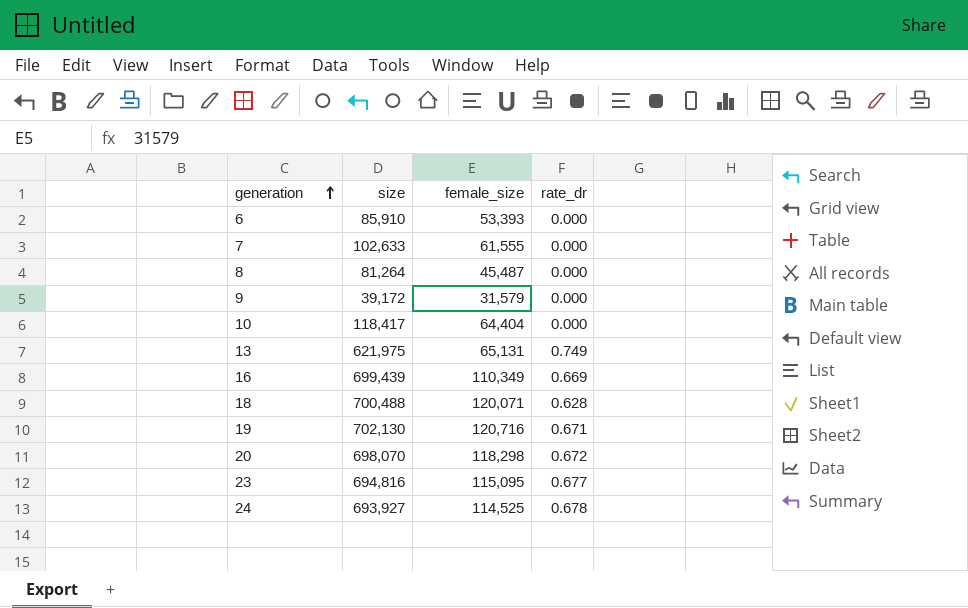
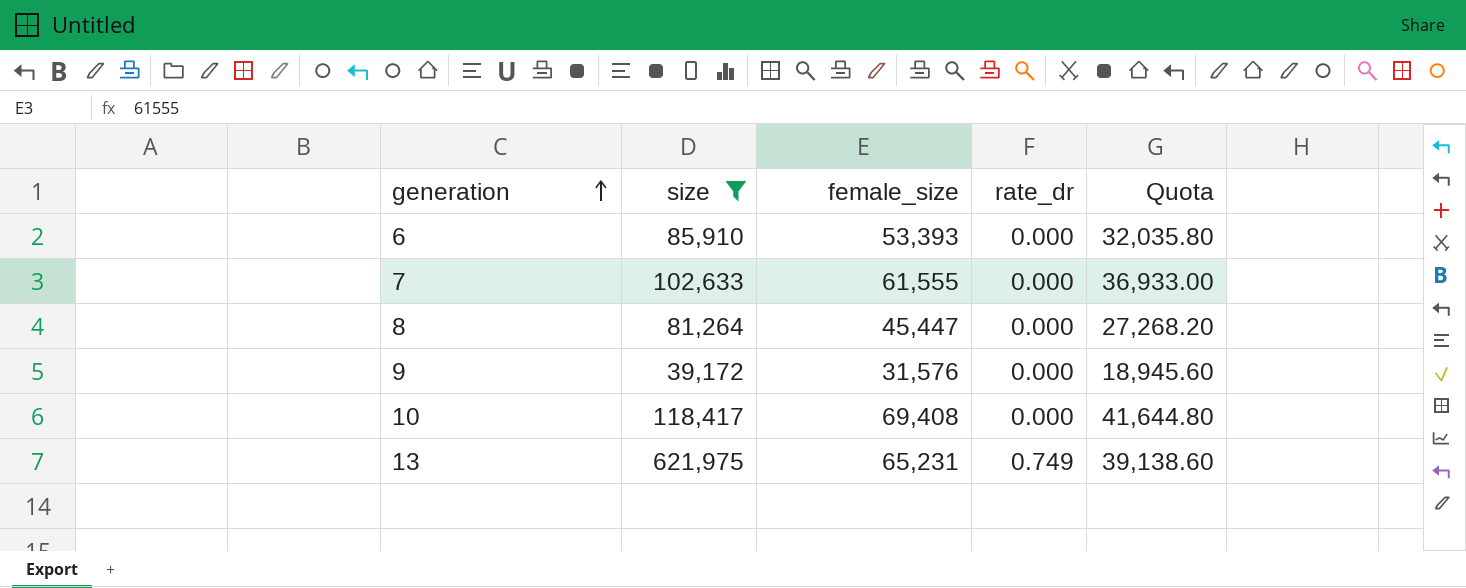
filter: none -> size <= 621,975
column Quota | formula: none -> [female_size] * 0.6
8 | female_size: 45,487 -> 45,447
9 | female_size: 31,579 -> 31,576
10 | female_size: 64,404 -> 69,408
13 | female_size: 65,131 -> 65,231

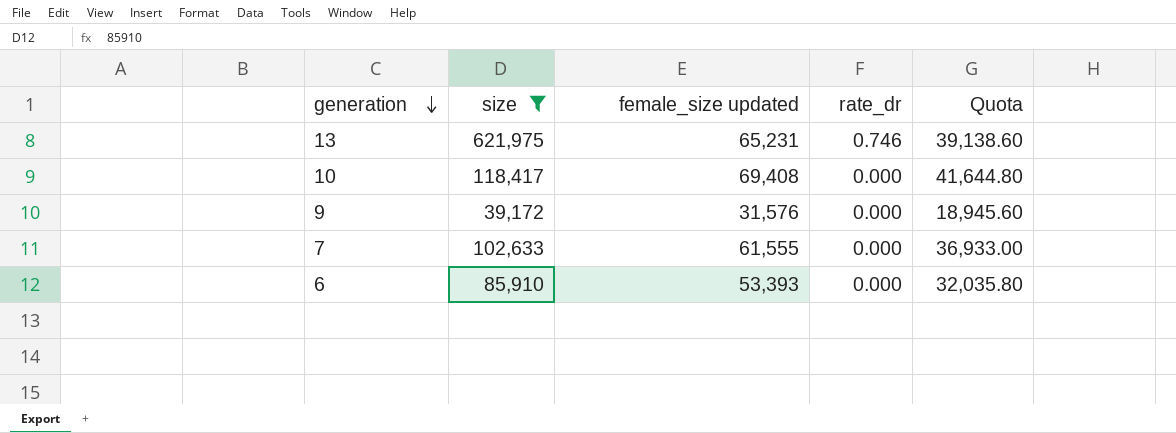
row order: generation ascending -> generation descending
column name: female_size -> female_size updated
row 8: 81,264 | 45,447 | 0.000 | 27,268.20 -> none
13 | rate_dr: 0.749 -> 0.746

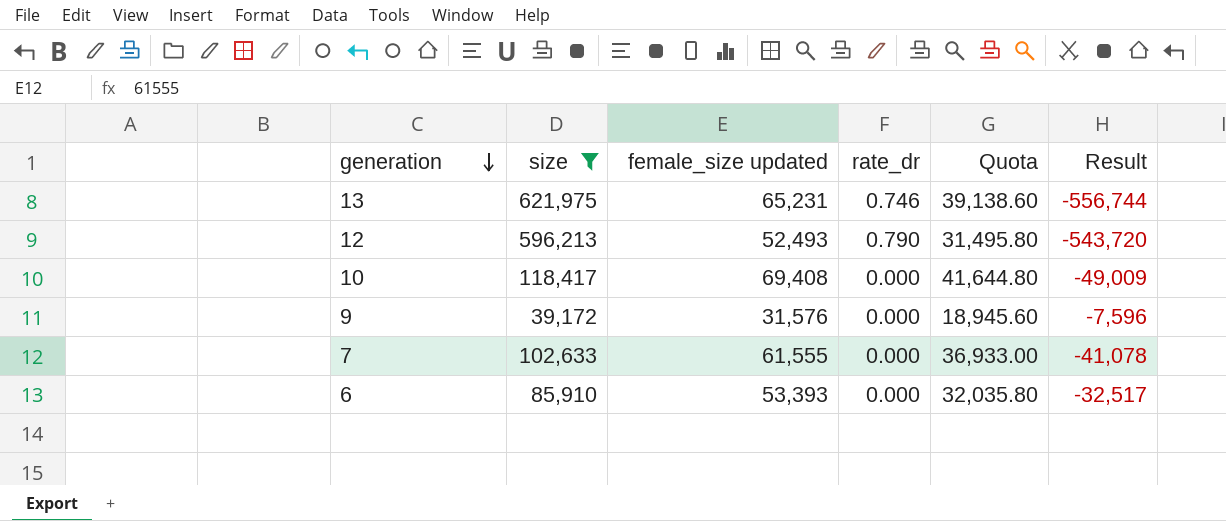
column Result | formula: none -> [female_size updated] - [size]
row 12: none -> 596,213 | 52,493 | 0.790 | 31,495.80 | -543,720

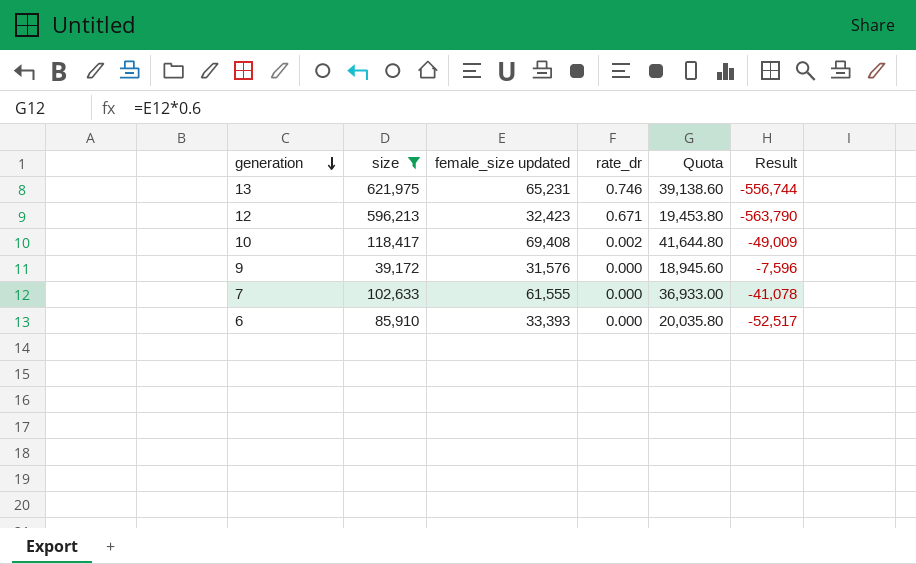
12 | female_size updated: 52,493 -> 32,423
12 | rate_dr: 0.790 -> 0.671
12 | Quota: 31,495.80 -> 19,453.80
12 | Result: -543,720 -> -563,790
10 | rate_dr: 0.000 -> 0.002
6 | female_size updated: 53,393 -> 33,393
6 | Quota: 32,035.80 -> 20,035.80
6 | Result: -32,517 -> -52,517

